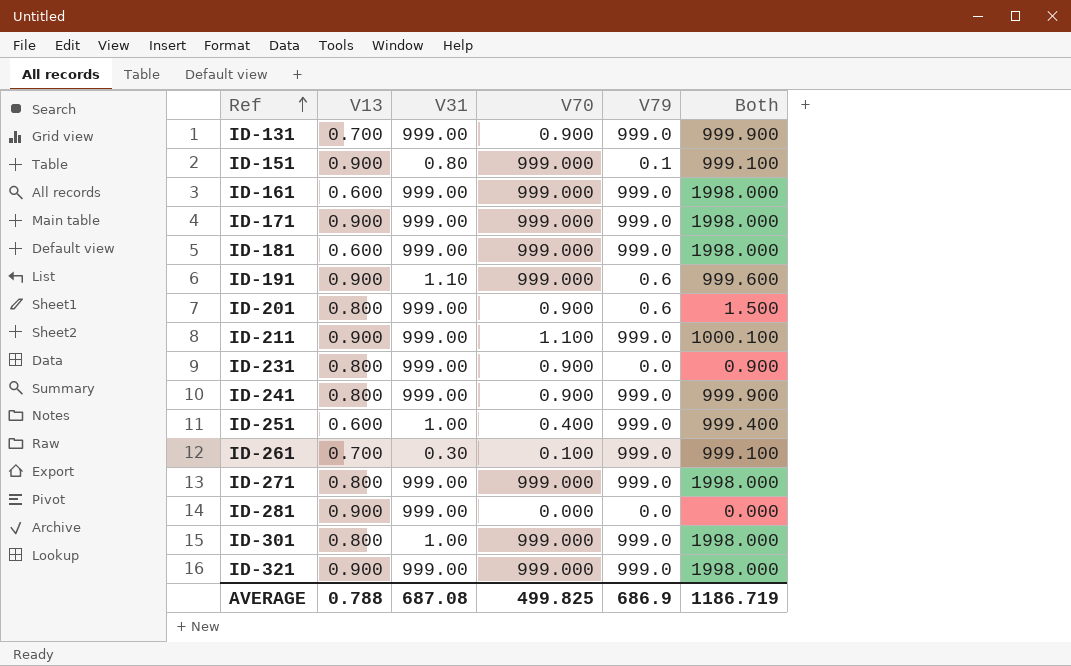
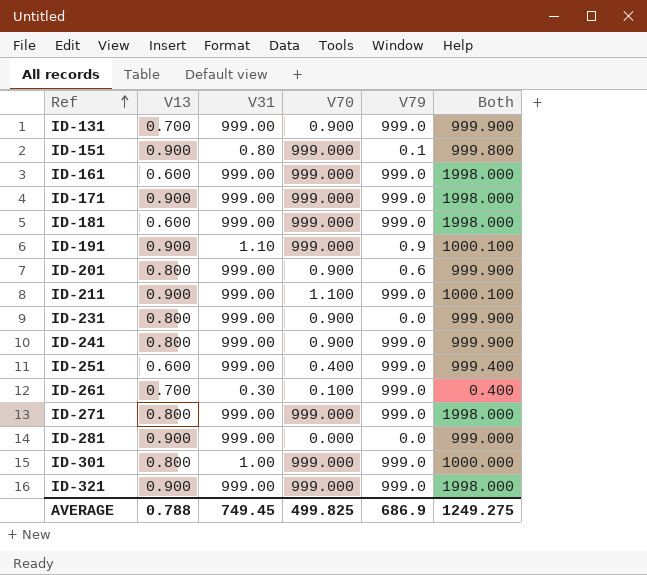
column Both | formula: [V70] + [V79] -> [V31] + [V70]
ID-191 | V79: 0.6 -> 0.9
ID-251 | V31: 1.00 -> 999.00
AVERAGE | V31: 687.08 -> 749.45
AVERAGE | Both: 1186.719 -> 1249.275

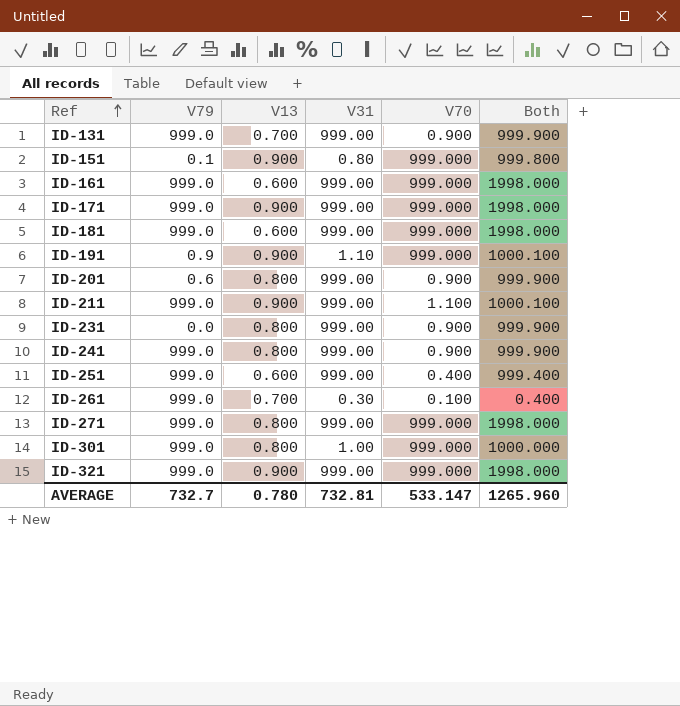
column V79 | position: 5 -> 2
row ID-281: 0.900 | 999.00 | 0.000 | 0.0 | 999.000 -> none
AVERAGE | V79: 686.9 -> 732.7
AVERAGE | V13: 0.788 -> 0.780
AVERAGE | V31: 749.45 -> 732.81
AVERAGE | V70: 499.825 -> 533.147
AVERAGE | Both: 1249.275 -> 1265.960

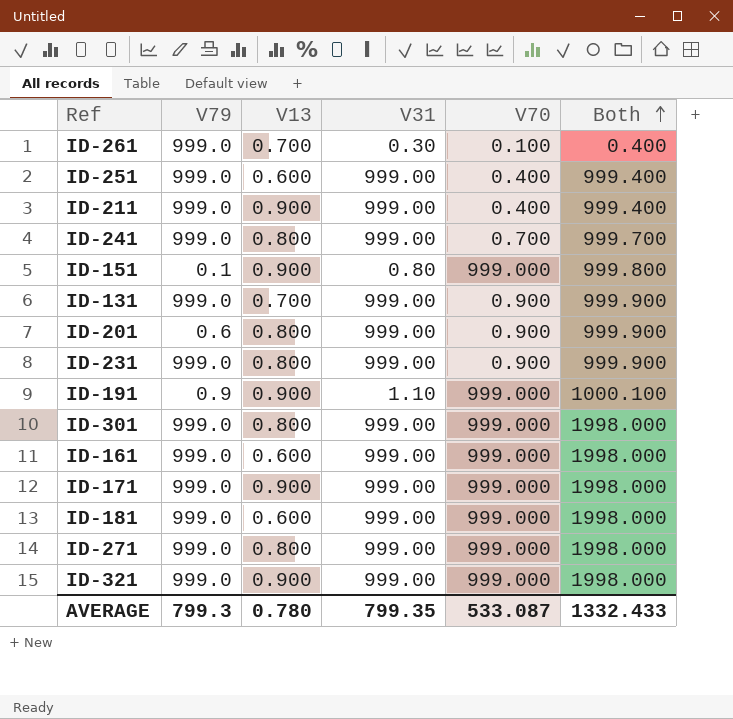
row order: Ref ascending -> Both ascending
ID-211 | V70: 1.100 -> 0.400
ID-211 | Both: 1000.100 -> 999.400
ID-241 | V70: 0.900 -> 0.700
ID-241 | Both: 999.900 -> 999.700
ID-231 | V79: 0.0 -> 999.0
ID-301 | V31: 1.00 -> 999.00
ID-301 | Both: 1000.000 -> 1998.000
AVERAGE | V79: 732.7 -> 799.3
AVERAGE | V31: 732.81 -> 799.35
AVERAGE | V70: 533.147 -> 533.087
AVERAGE | Both: 1265.960 -> 1332.433

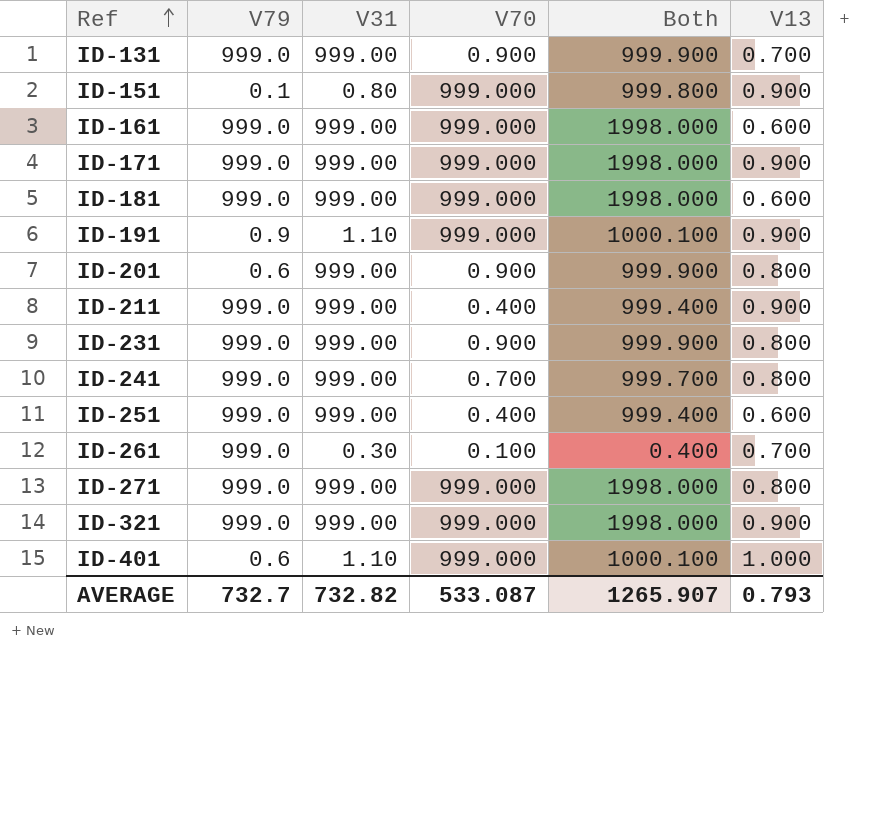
row order: Both ascending -> Ref ascending
column V13 | position: 3 -> 6
row ID-301: 999.0 | 0.800 | 999.00 | 999.000 | 1998.000 -> none
row ID-401: none -> 0.6 | 1.10 | 999.000 | 1000.100 | 1.000
AVERAGE | V79: 799.3 -> 732.7
AVERAGE | V31: 799.35 -> 732.82
AVERAGE | Both: 1332.433 -> 1265.907
AVERAGE | V13: 0.780 -> 0.793

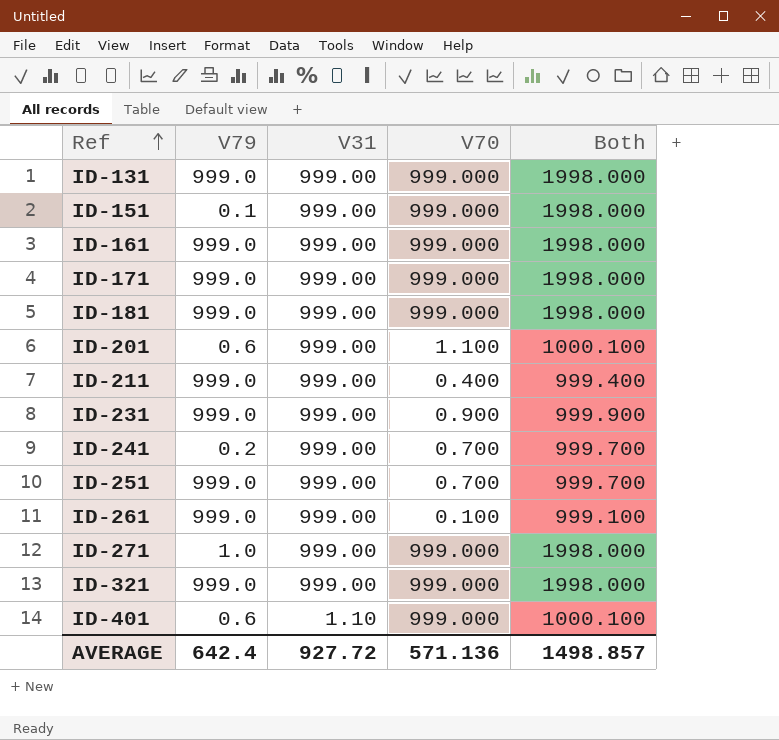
column V13 | position: 6 -> none
row ID-191: 0.9 | 1.10 | 999.000 | 1000.100 | 0.900 -> none
ID-131 | V70: 0.900 -> 999.000
ID-131 | Both: 999.900 -> 1998.000
ID-151 | V31: 0.80 -> 999.00
ID-151 | Both: 999.800 -> 1998.000
ID-201 | V70: 0.900 -> 1.100
ID-201 | Both: 999.900 -> 1000.100
ID-241 | V79: 999.0 -> 0.2
ID-251 | V70: 0.400 -> 0.700
ID-251 | Both: 999.400 -> 999.700
ID-261 | V31: 0.30 -> 999.00
ID-261 | Both: 0.400 -> 999.100
ID-271 | V79: 999.0 -> 1.0
AVERAGE | V79: 732.7 -> 642.4
AVERAGE | V31: 732.82 -> 927.72
AVERAGE | V70: 533.087 -> 571.136
AVERAGE | Both: 1265.907 -> 1498.857

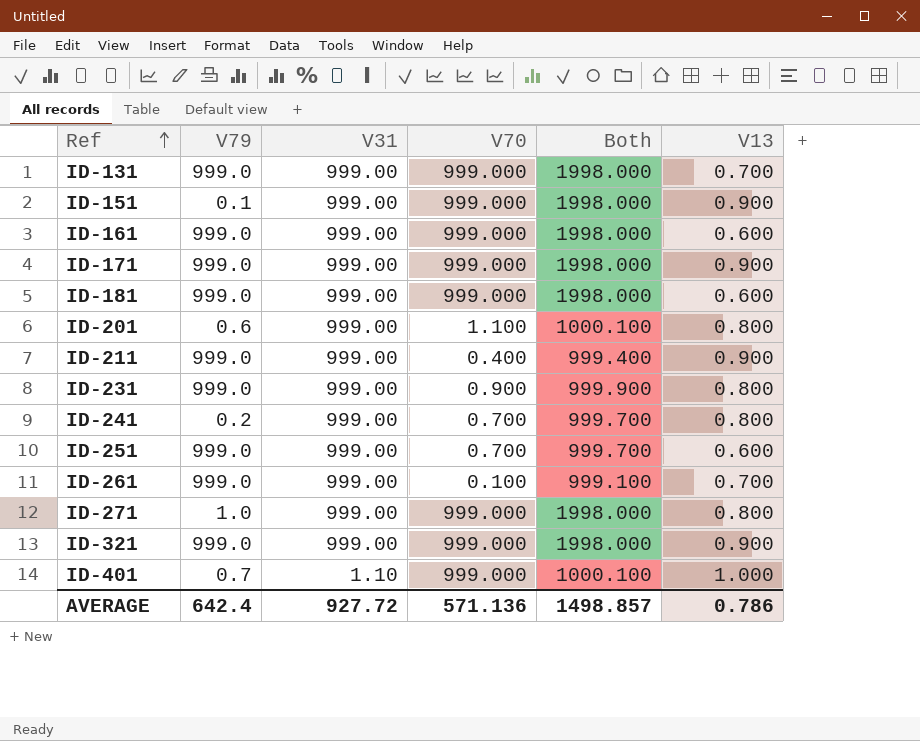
column V13 | position: none -> 6
ID-401 | V79: 0.6 -> 0.7

